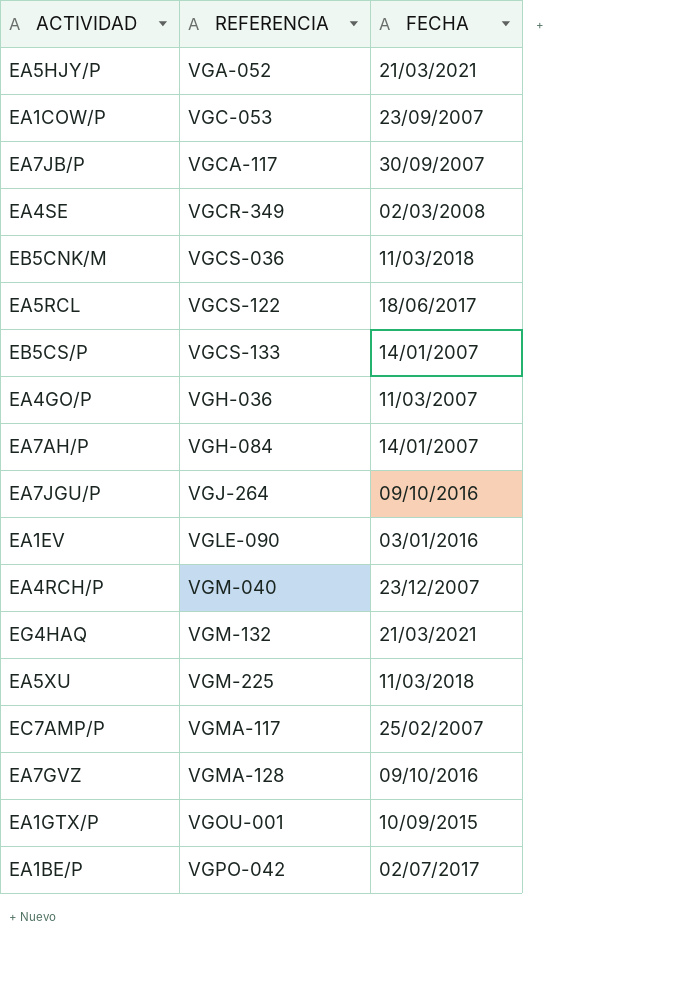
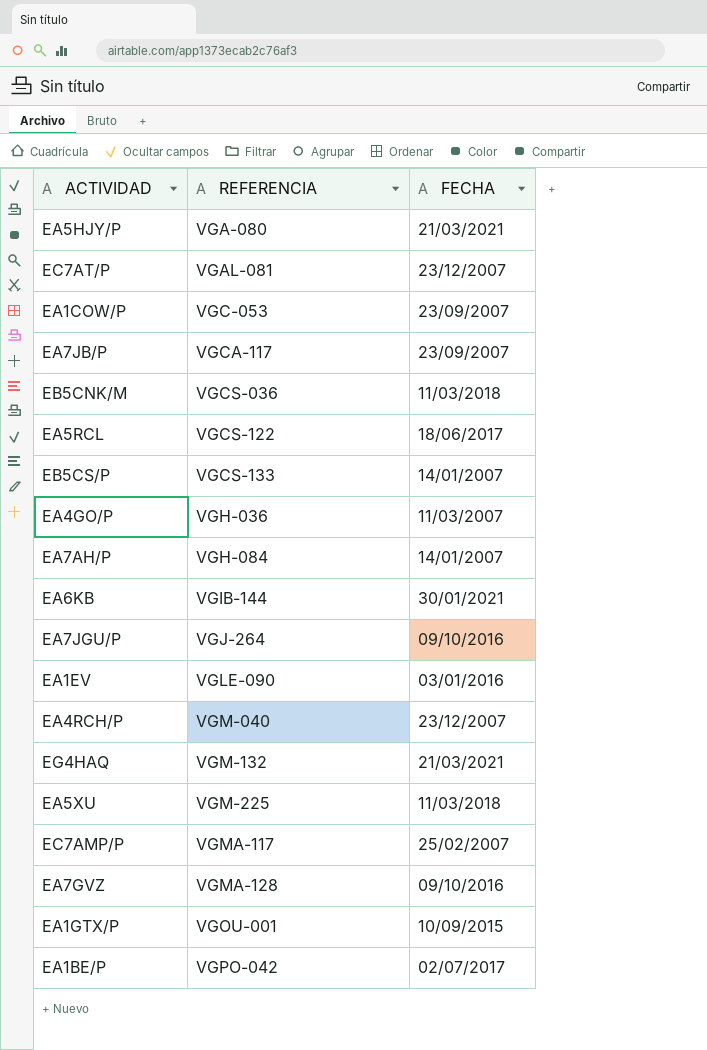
row EA4SE: VGCR-349 | 02/03/2008 -> none
EA5HJY/P | REFERENCIA: VGA-052 -> VGA-080
row EC7AT/P: none -> VGAL-081 | 23/12/2007
EA7JB/P | FECHA: 30/09/2007 -> 23/09/2007
row EA6KB: none -> VGIB-144 | 30/01/2021

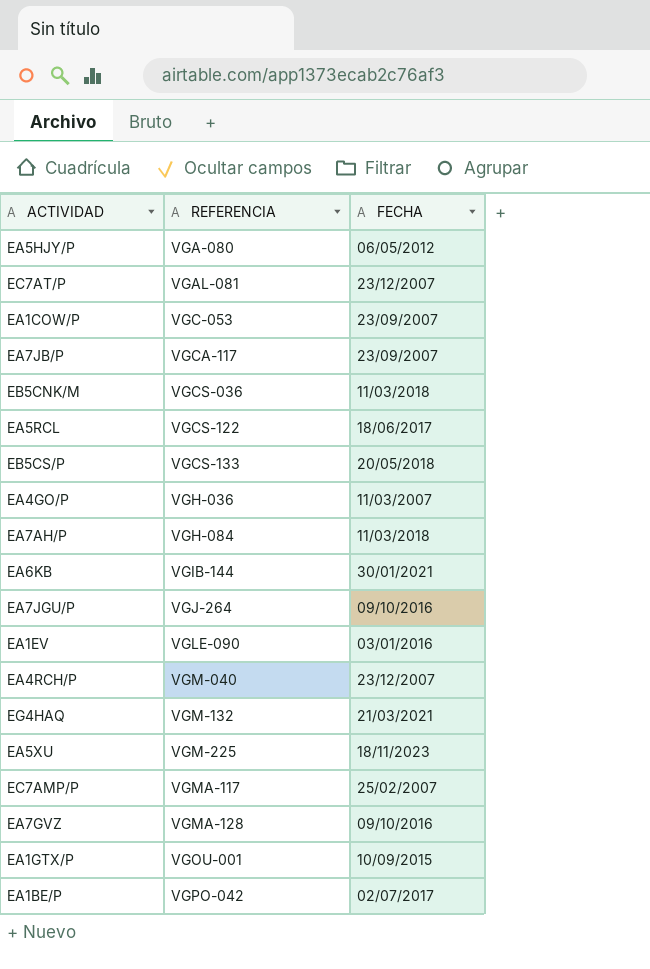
EA5HJY/P | FECHA: 21/03/2021 -> 06/05/2012
EB5CS/P | FECHA: 14/01/2007 -> 20/05/2018
EA7AH/P | FECHA: 14/01/2007 -> 11/03/2018
EA5XU | FECHA: 11/03/2018 -> 18/11/2023

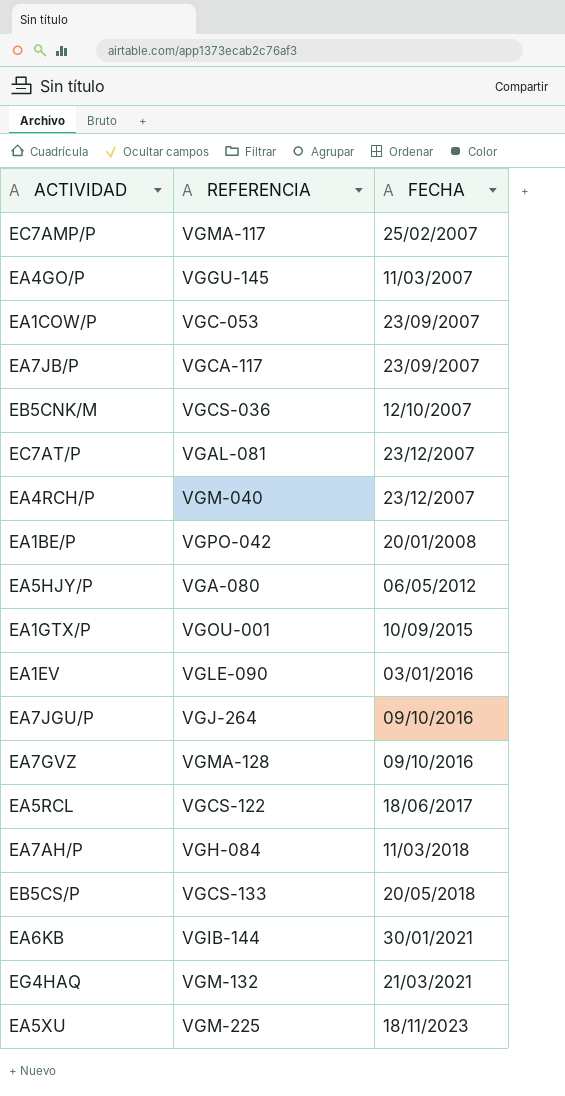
row order: REFERENCIA ascending -> FECHA ascending
EA4GO/P | REFERENCIA: VGH-036 -> VGGU-145
EB5CNK/M | FECHA: 11/03/2018 -> 12/10/2007
EA1BE/P | FECHA: 02/07/2017 -> 20/01/2008

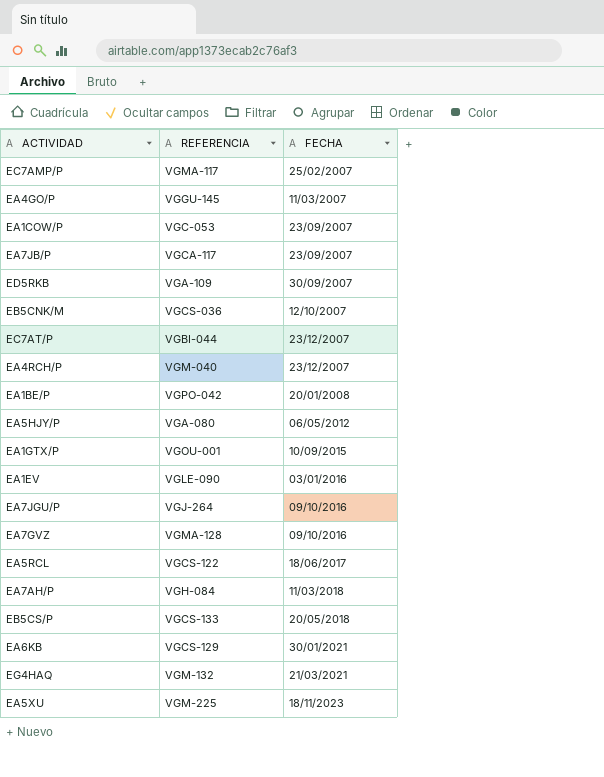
row ED5RKB: none -> VGA-109 | 30/09/2007
EC7AT/P | REFERENCIA: VGAL-081 -> VGBI-044
EA6KB | REFERENCIA: VGIB-144 -> VGCS-129

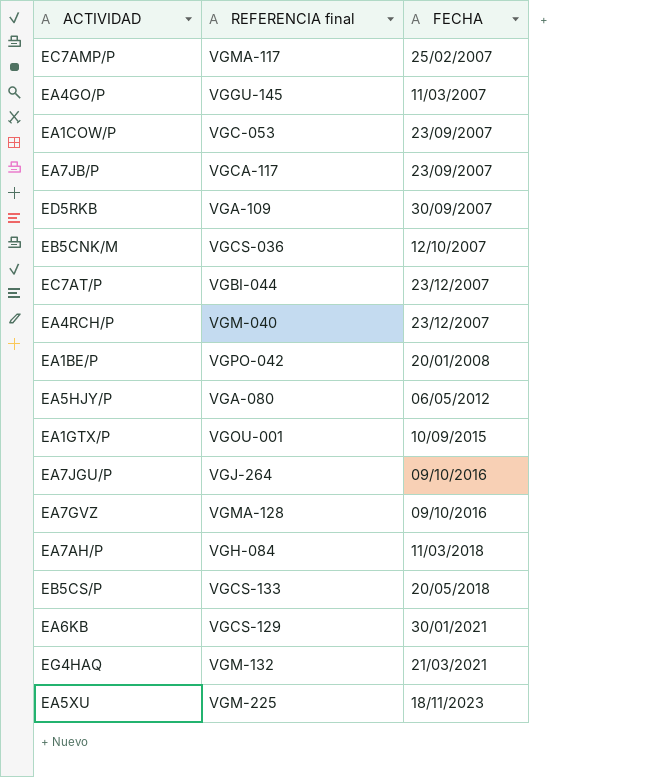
column name: REFERENCIA -> REFERENCIA final
row EA1EV: VGLE-090 | 03/01/2016 -> none
row EA5RCL: VGCS-122 | 18/06/2017 -> none

